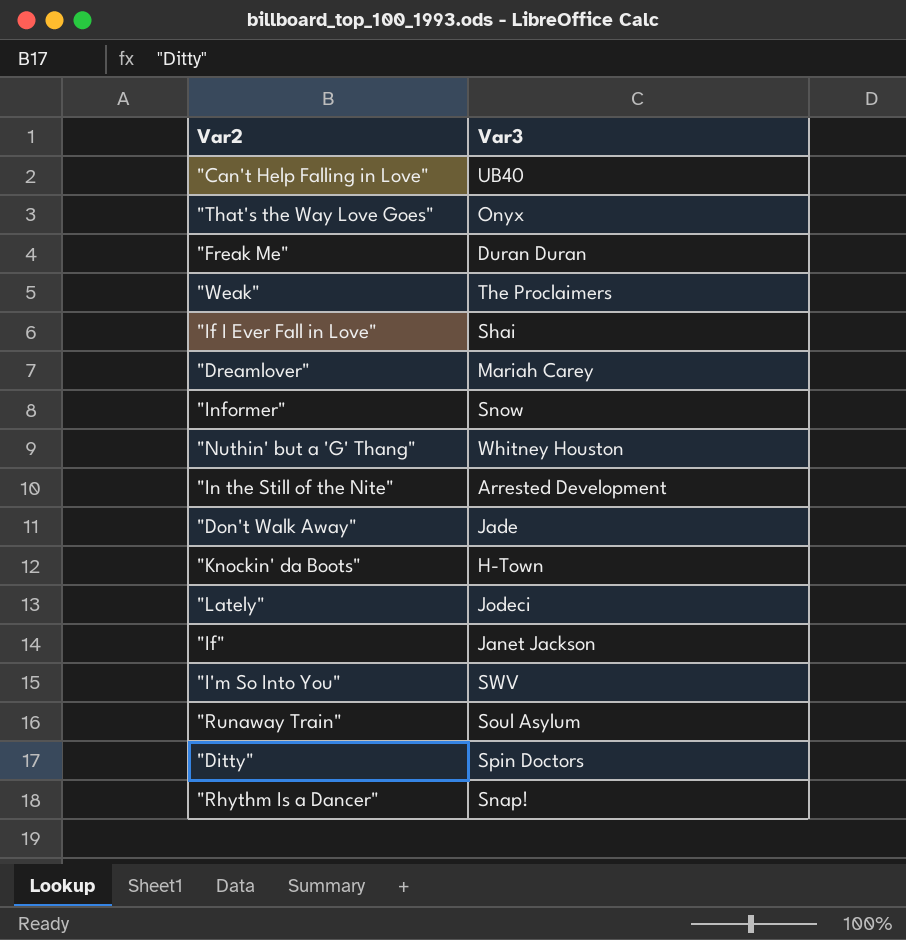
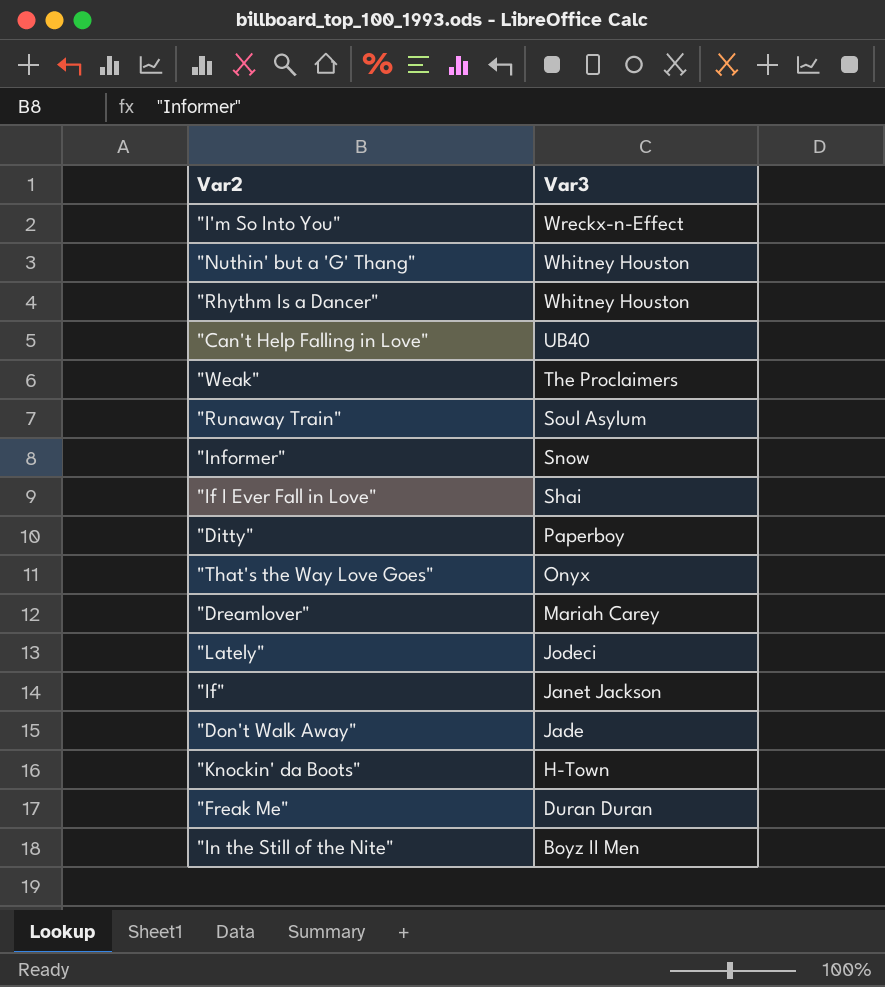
row order: none -> Var3 descending
"I'm So Into You" | Var3: SWV -> Wreckx-n-Effect
"Rhythm Is a Dancer" | Var3: Snap! -> Whitney Houston
"Ditty" | Var3: Spin Doctors -> Paperboy
"In the Still of the Nite" | Var3: Arrested Development -> Boyz II Men

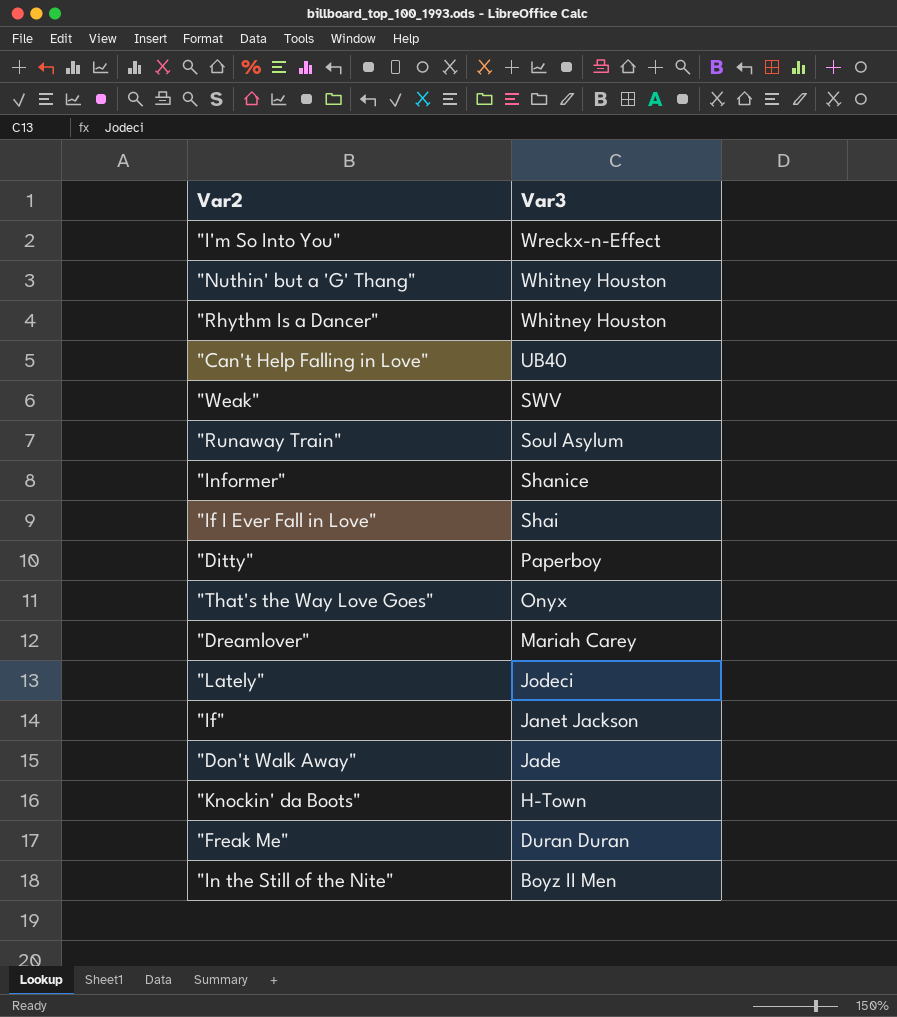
"Weak" | Var3: The Proclaimers -> SWV
"Informer" | Var3: Snow -> Shanice

